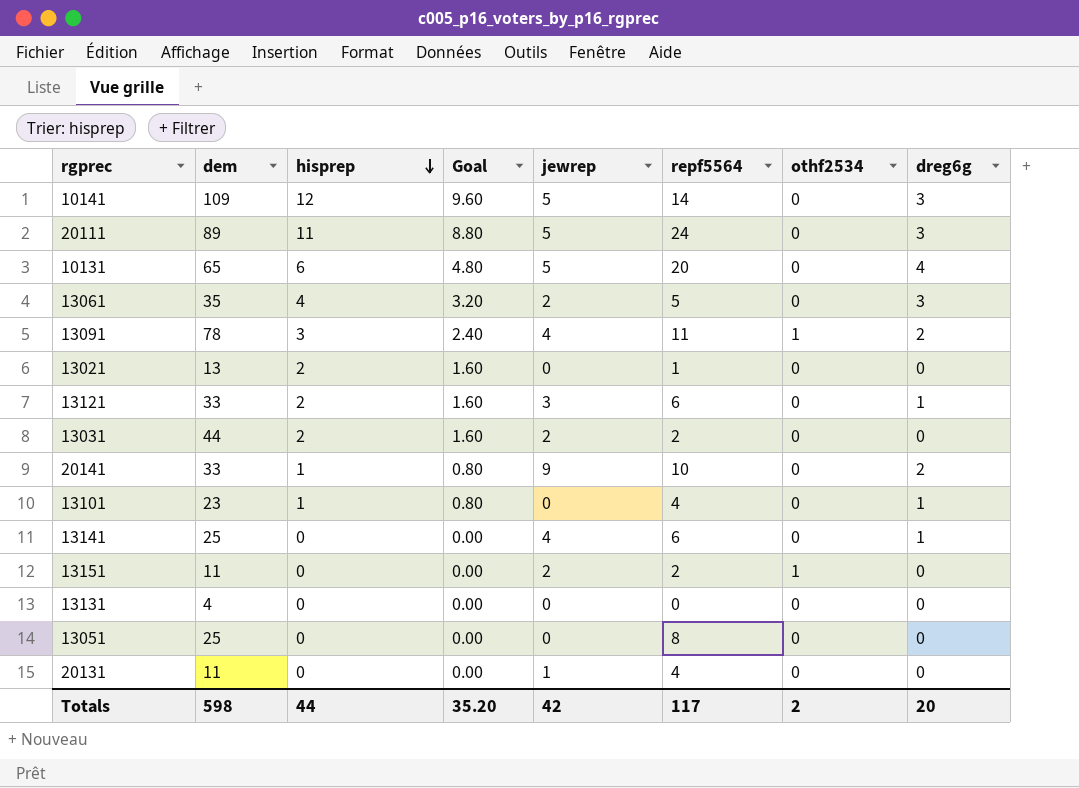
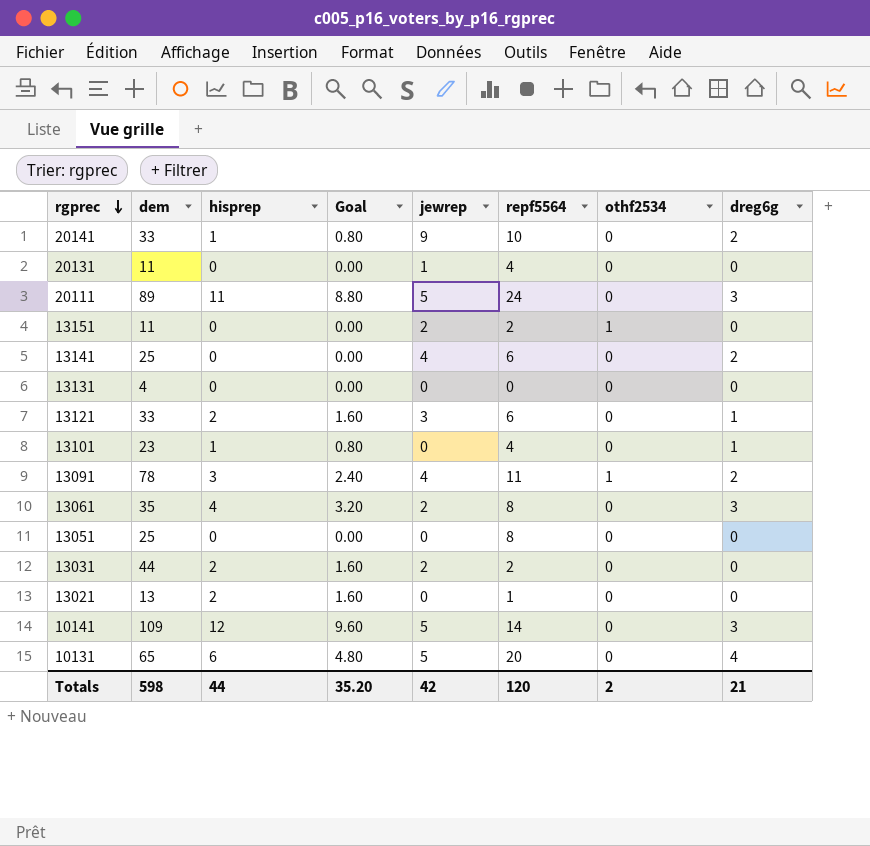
row order: hisprep descending -> rgprec descending
13141 | dreg6g: 1 -> 2
13061 | repf5564: 5 -> 8
Totals | repf5564: 117 -> 120
Totals | dreg6g: 20 -> 21

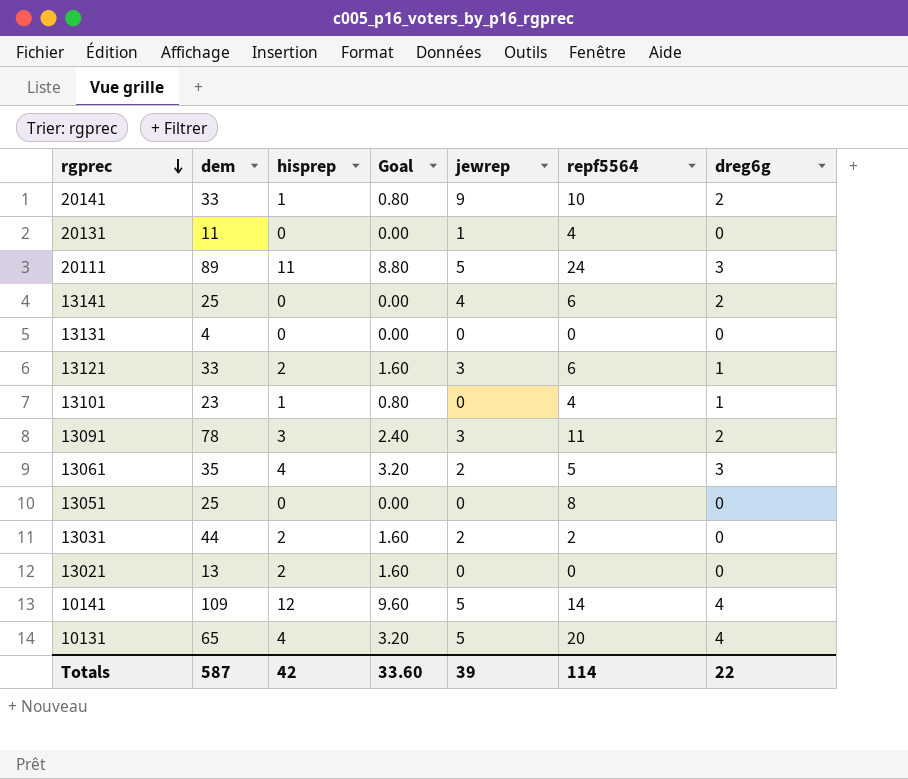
column othf2534 | position: 7 -> none
row 13151: 11 | 0 | 0.00 | 2 | 2 | 1 | 0 -> none
13091 | jewrep: 4 -> 3
13061 | repf5564: 8 -> 5
13021 | repf5564: 1 -> 0
10141 | dreg6g: 3 -> 4
10131 | hisprep: 6 -> 4
10131 | Goal: 4.80 -> 3.20
Totals | dem: 598 -> 587
Totals | hisprep: 44 -> 42
Totals | Goal: 35.20 -> 33.60
Totals | jewrep: 42 -> 39
Totals | repf5564: 120 -> 114
Totals | dreg6g: 21 -> 22

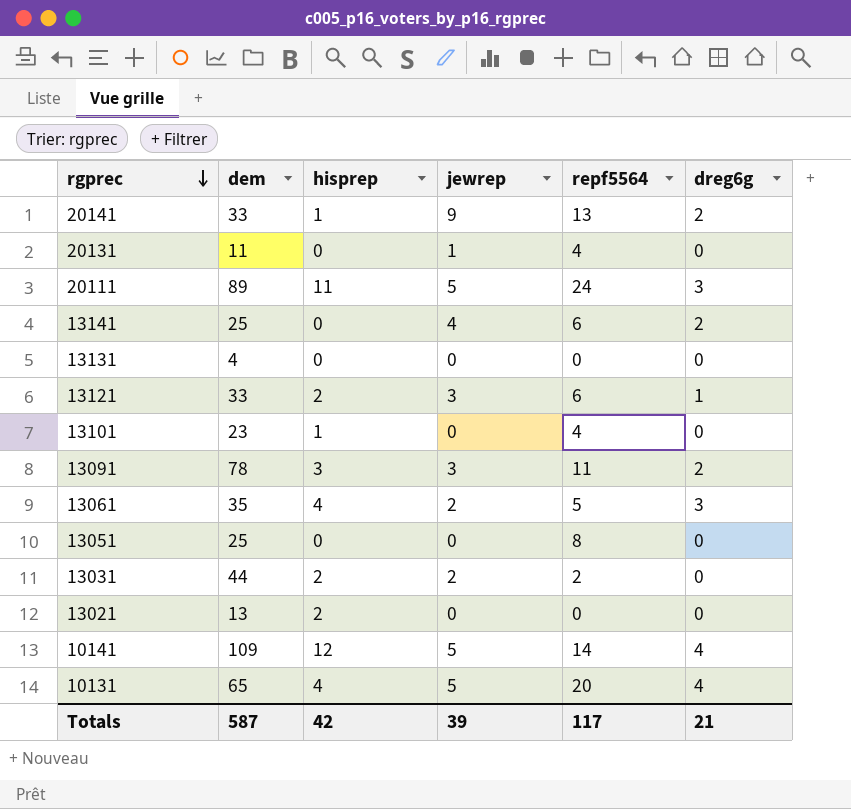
column Goal | formula: [hisprep] * 0.8 -> none
20141 | repf5564: 10 -> 13
13101 | dreg6g: 1 -> 0
Totals | repf5564: 114 -> 117
Totals | dreg6g: 22 -> 21

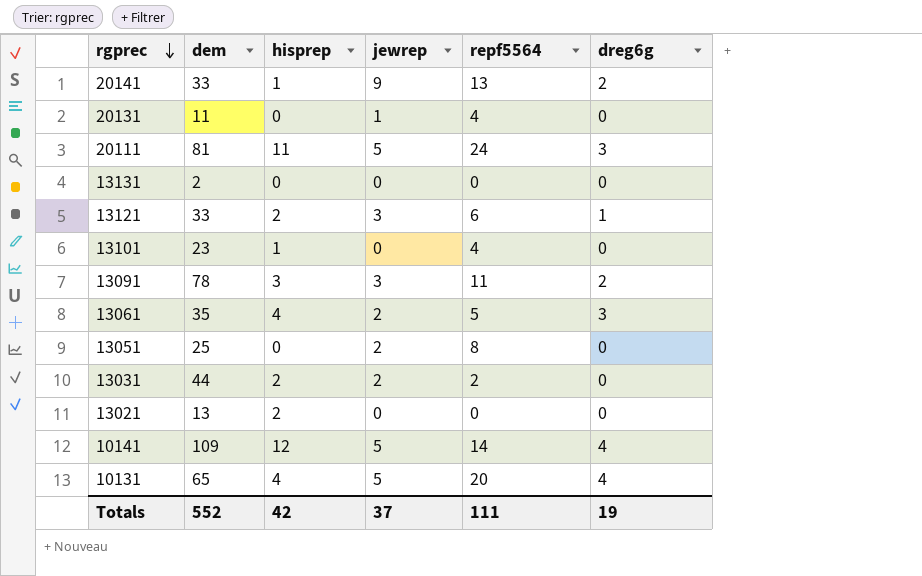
row 13141: 25 | 0 | 4 | 6 | 2 -> none
20111 | dem: 89 -> 81
13131 | dem: 4 -> 2
13051 | jewrep: 0 -> 2
Totals | dem: 587 -> 552
Totals | jewrep: 39 -> 37
Totals | repf5564: 117 -> 111
Totals | dreg6g: 21 -> 19

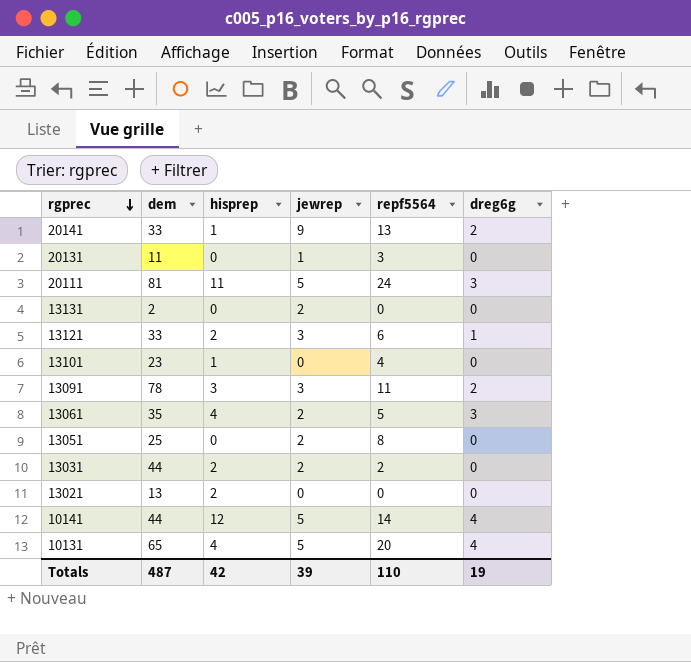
20131 | repf5564: 4 -> 3
13131 | jewrep: 0 -> 2
10141 | dem: 109 -> 44
Totals | dem: 552 -> 487
Totals | jewrep: 37 -> 39
Totals | repf5564: 111 -> 110

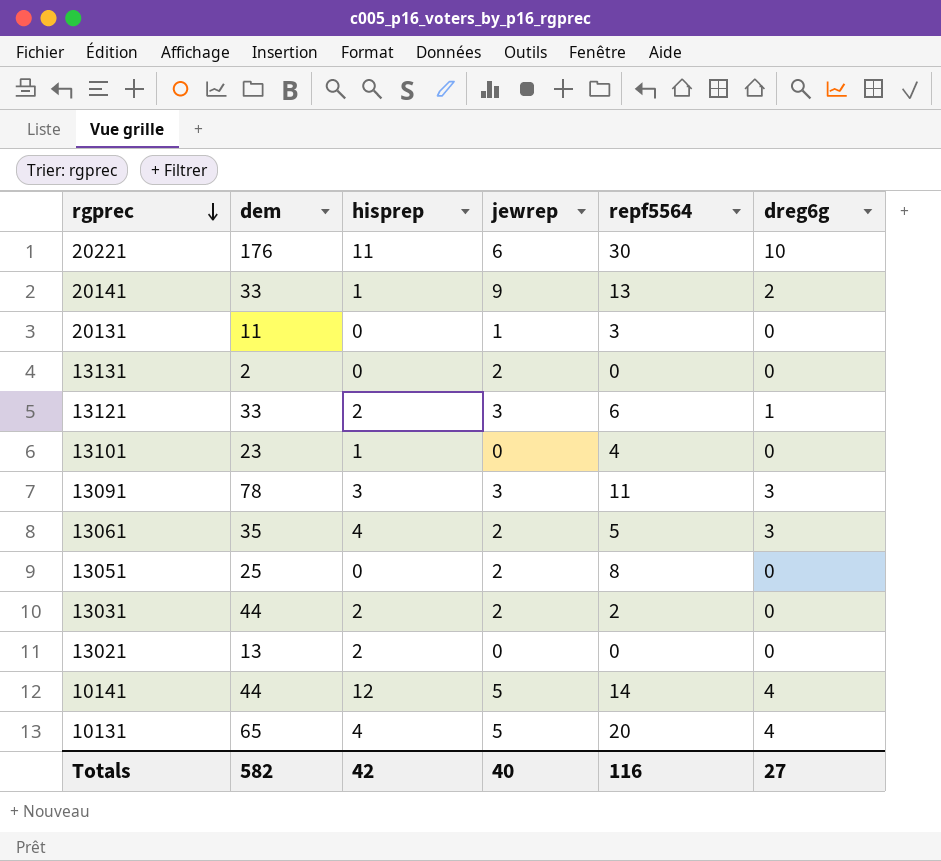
row 20111: 81 | 11 | 5 | 24 | 3 -> none
row 20221: none -> 176 | 11 | 6 | 30 | 10
13091 | dreg6g: 2 -> 3
Totals | dem: 487 -> 582
Totals | jewrep: 39 -> 40
Totals | repf5564: 110 -> 116
Totals | dreg6g: 19 -> 27

